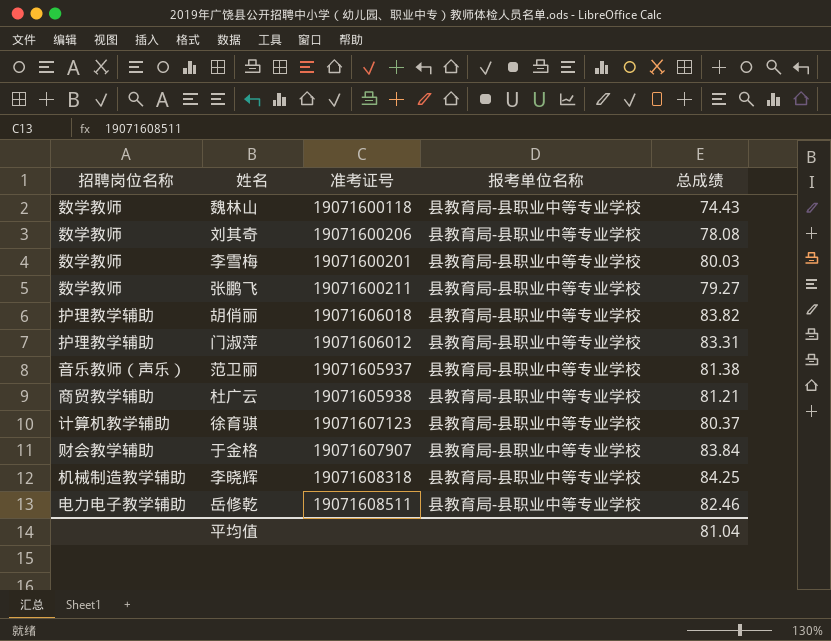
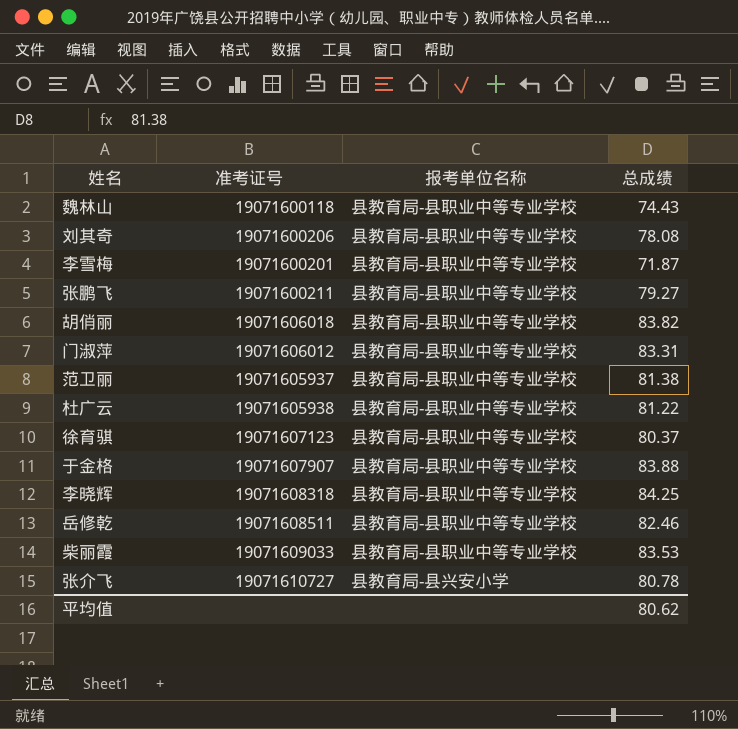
column 招聘岗位名称 | position: 1 -> none
李雪梅 | 总成绩: 80.03 -> 71.87
杜广云 | 总成绩: 81.21 -> 81.22
于金格 | 总成绩: 83.84 -> 83.88
row 柴丽霞: none -> 19071609033 | 县教育局-县职业中等专业学校 | 83.53
row 张介飞: none -> 19071610727 | 县教育局-县兴安小学 | 80.78
平均值 | 总成绩: 81.04 -> 80.62

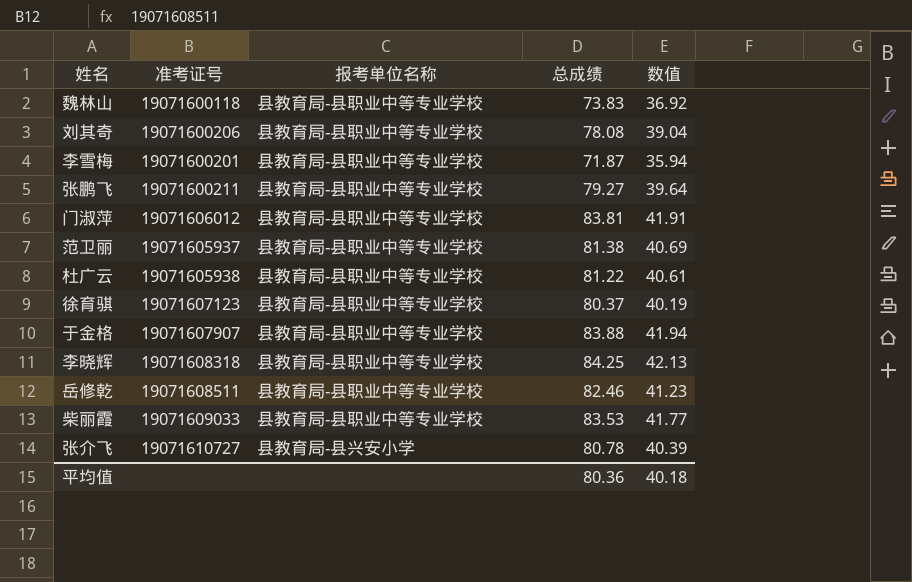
column 数值 | formula: none -> [总成绩] * 0.5
row 胡俏丽: 19071606018 | 县教育局-县职业中等专业学校 | 83.82 -> none
魏林山 | 总成绩: 74.43 -> 73.83
门淑萍 | 总成绩: 83.31 -> 83.81
平均值 | 总成绩: 80.62 -> 80.36

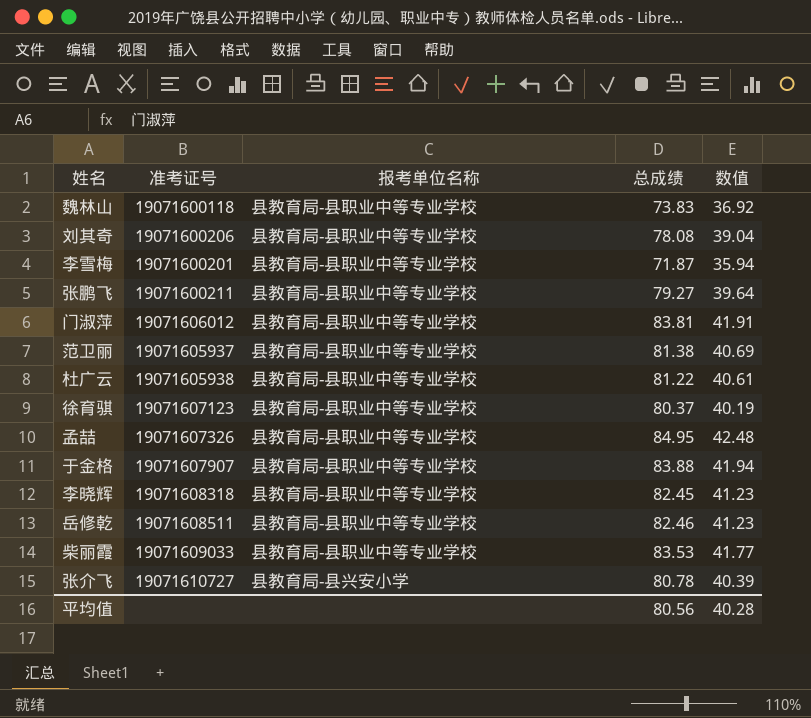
row 孟喆: none -> 19071607326 | 县教育局-县职业中等专业学校 | 84.95 | 42.48
李晓辉 | 总成绩: 84.25 -> 82.45
李晓辉 | 数值: 42.13 -> 41.23
平均值 | 总成绩: 80.36 -> 80.56
平均值 | 数值: 40.18 -> 40.28

